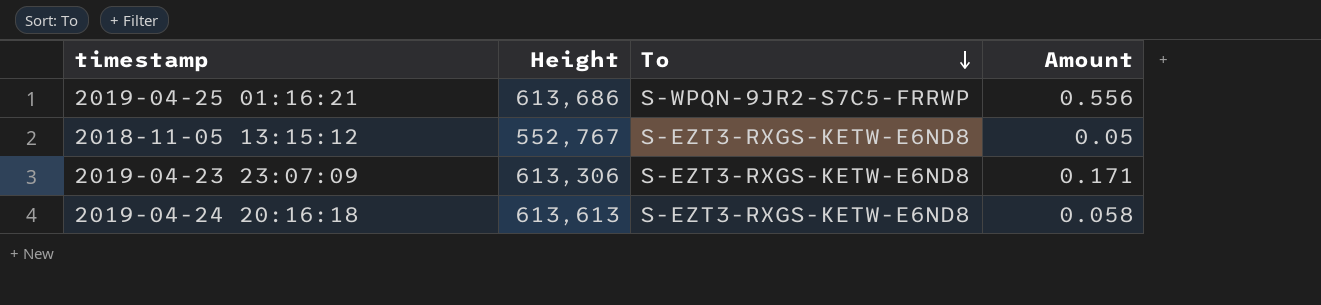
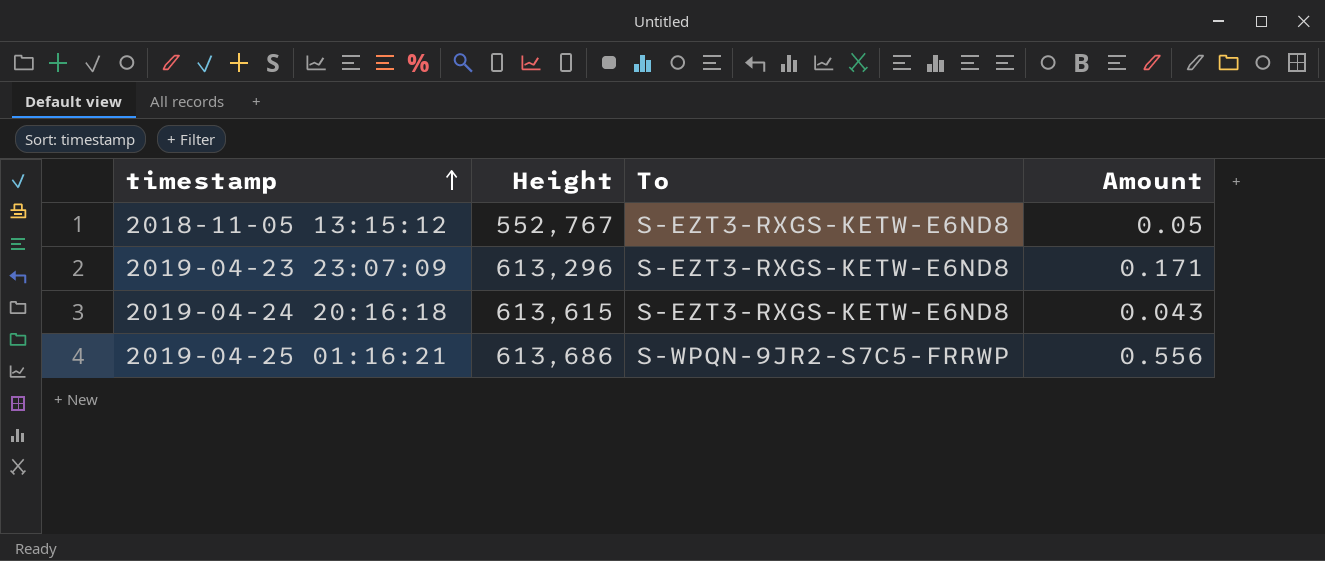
row order: To descending -> timestamp ascending
2019-04-23 23:07:09 | Height: 613,306 -> 613,296
2019-04-24 20:16:18 | Height: 613,613 -> 613,615
2019-04-24 20:16:18 | Amount: 0.058 -> 0.043

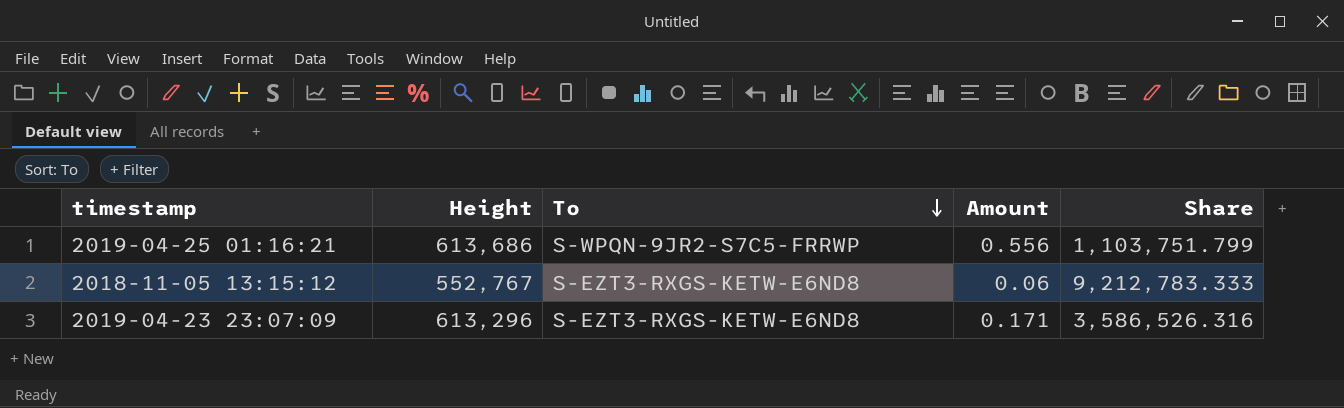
row order: timestamp ascending -> To descending
column Share | formula: none -> [Height] / [Amount]
row 2019-04-24 20:16:18: 613,615 | S-EZT3-RXGS-KETW-E6ND8 | 0.043 -> none
2018-11-05 13:15:12 | Amount: 0.05 -> 0.06

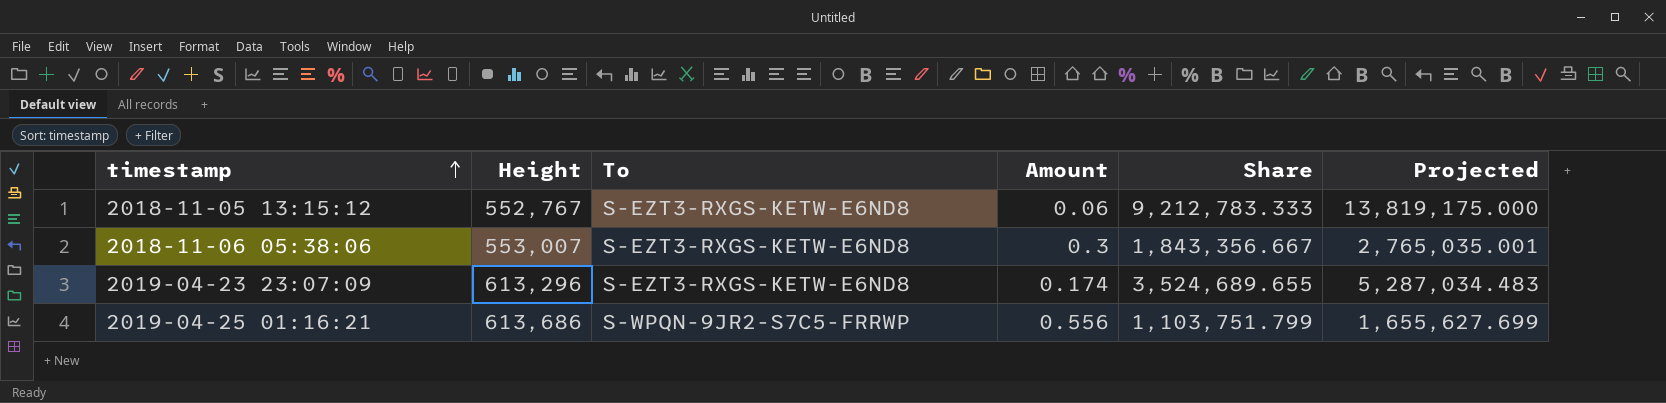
row order: To descending -> timestamp ascending
column Projected | formula: none -> [Share] * 1.5
row 2018-11-06 05:38:06: none -> 553,007 | S-EZT3-RXGS-KETW-E6ND8 | 0.3 | 1,843,356.667 | 2,765,035.001
2019-04-23 23:07:09 | Amount: 0.171 -> 0.174
2019-04-23 23:07:09 | Share: 3,586,526.316 -> 3,524,689.655

